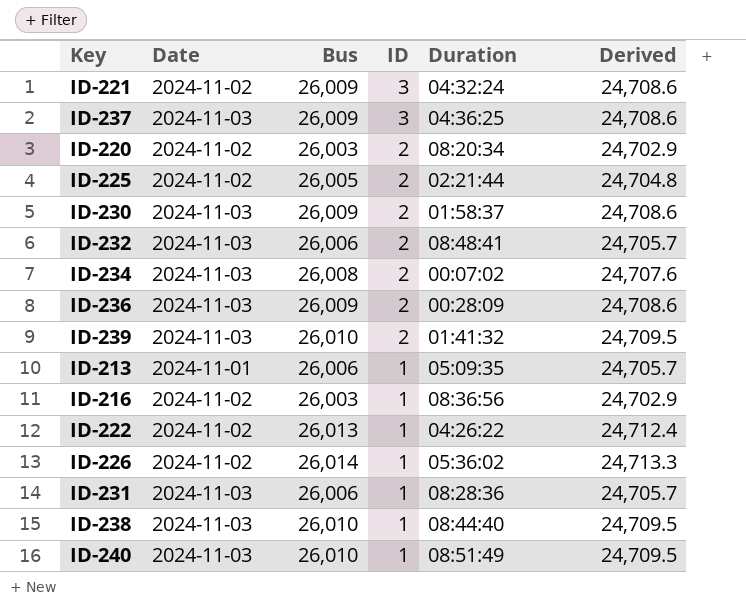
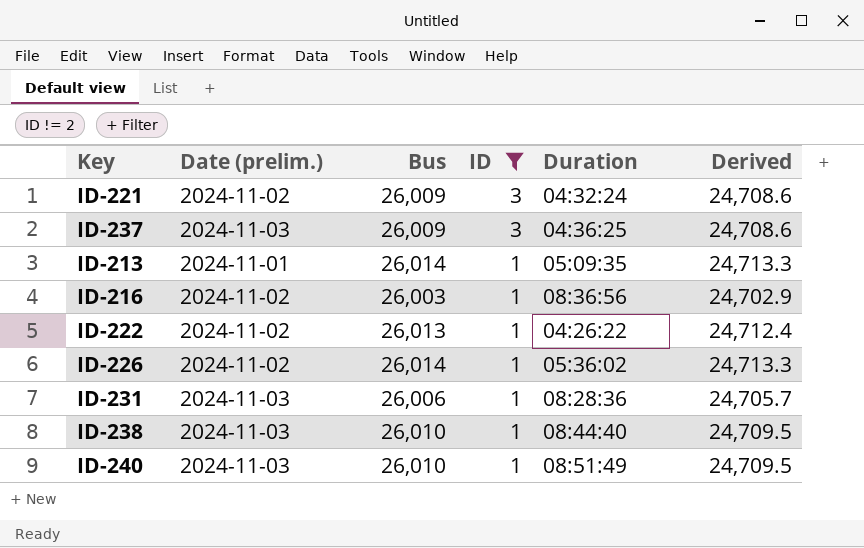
filter: none -> ID != 2
column name: Date -> Date (prelim.)
ID-213 | Bus: 26,006 -> 26,014
ID-213 | Derived: 24,705.7 -> 24,713.3

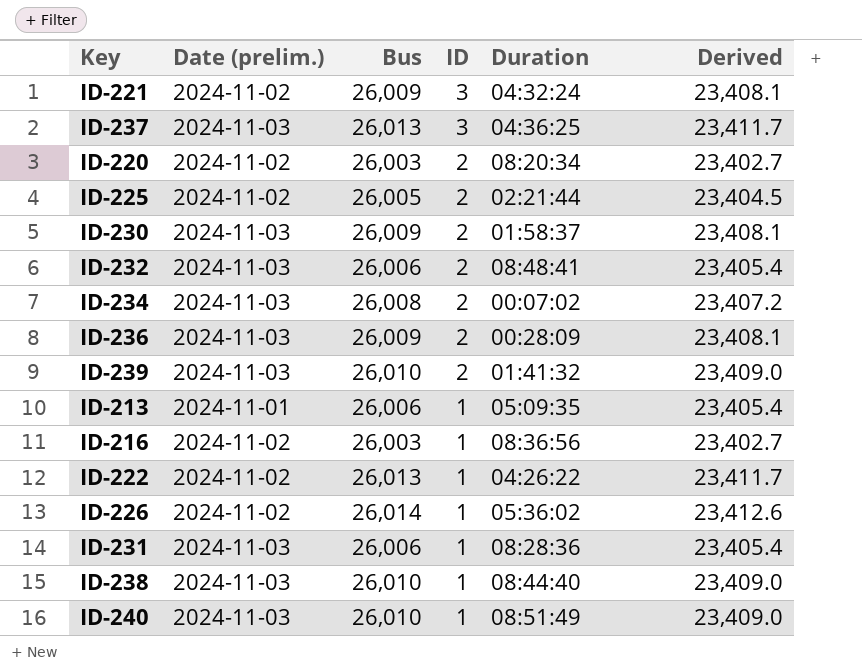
filter: ID != 2 -> none
column Derived | formula: [Bus] * 0.95 -> [Bus] * 0.9
ID-237 | Bus: 26,009 -> 26,013
ID-213 | Bus: 26,014 -> 26,006

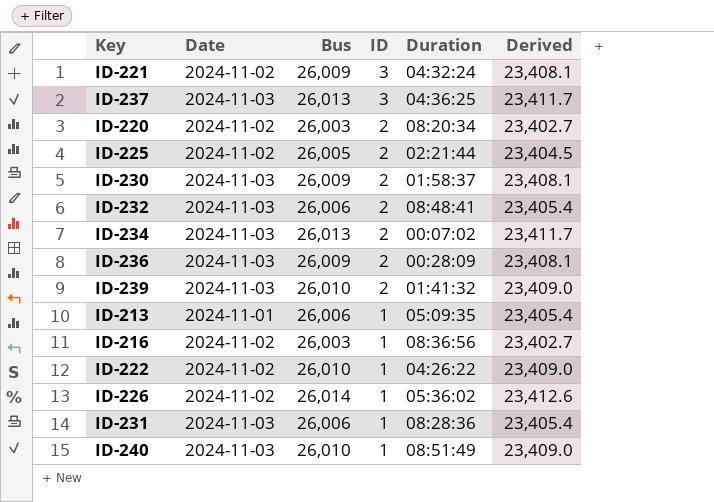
column name: Date (prelim.) -> Date
row ID-238: 2024-11-03 | 26,010 | 1 | 08:44:40 | 23,409.0 -> none
ID-234 | Bus: 26,008 -> 26,013
ID-234 | Derived: 23,407.2 -> 23,411.7
ID-222 | Bus: 26,013 -> 26,010
ID-222 | Derived: 23,411.7 -> 23,409.0

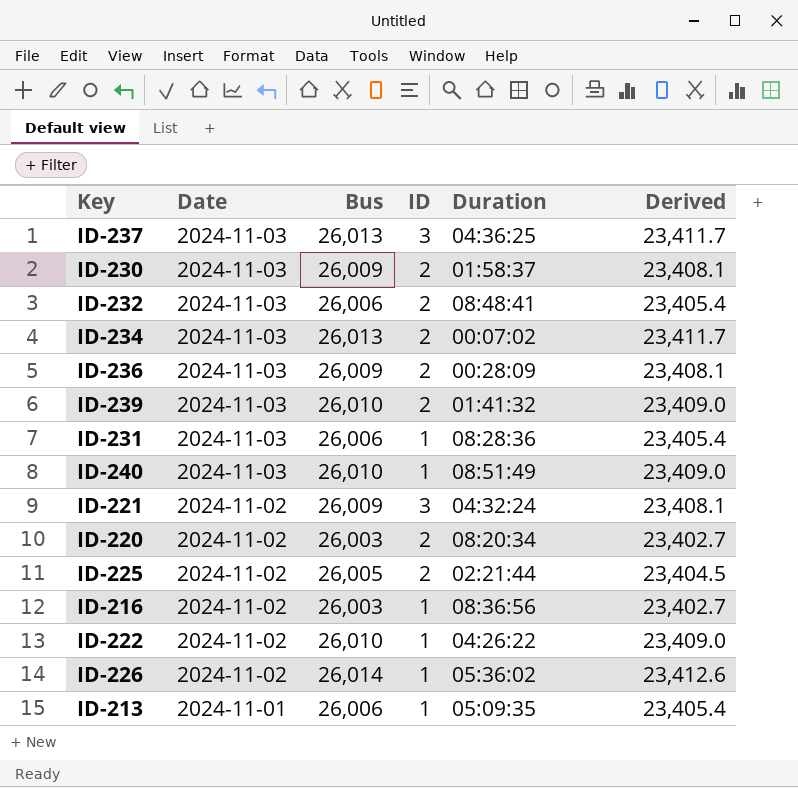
row order: ID descending -> Date descending

